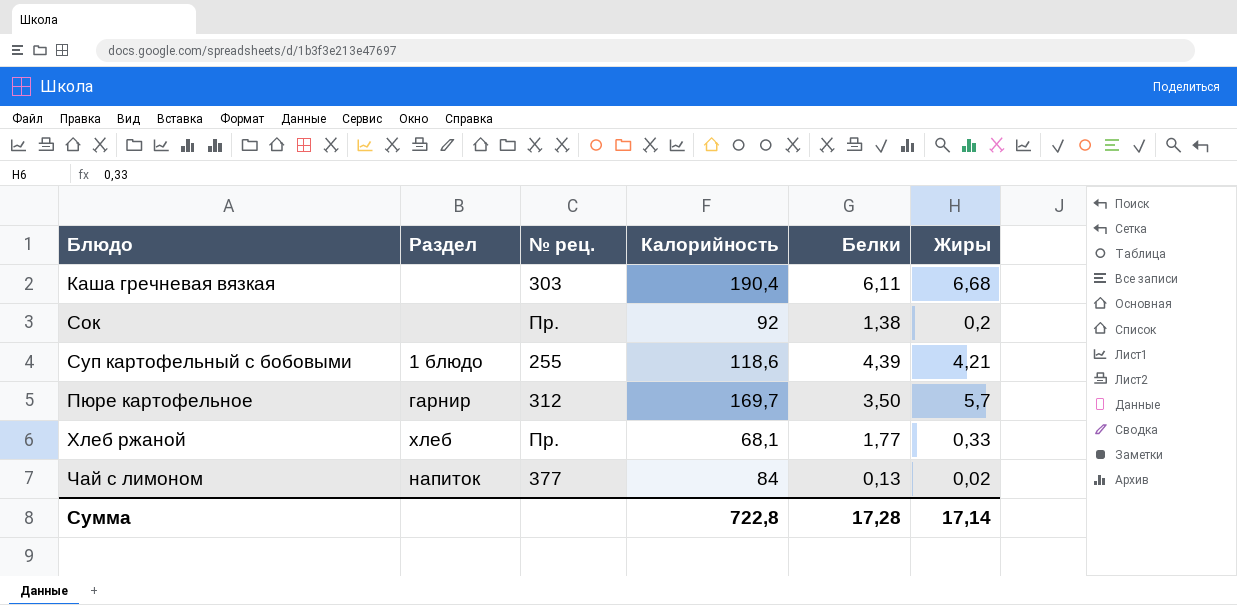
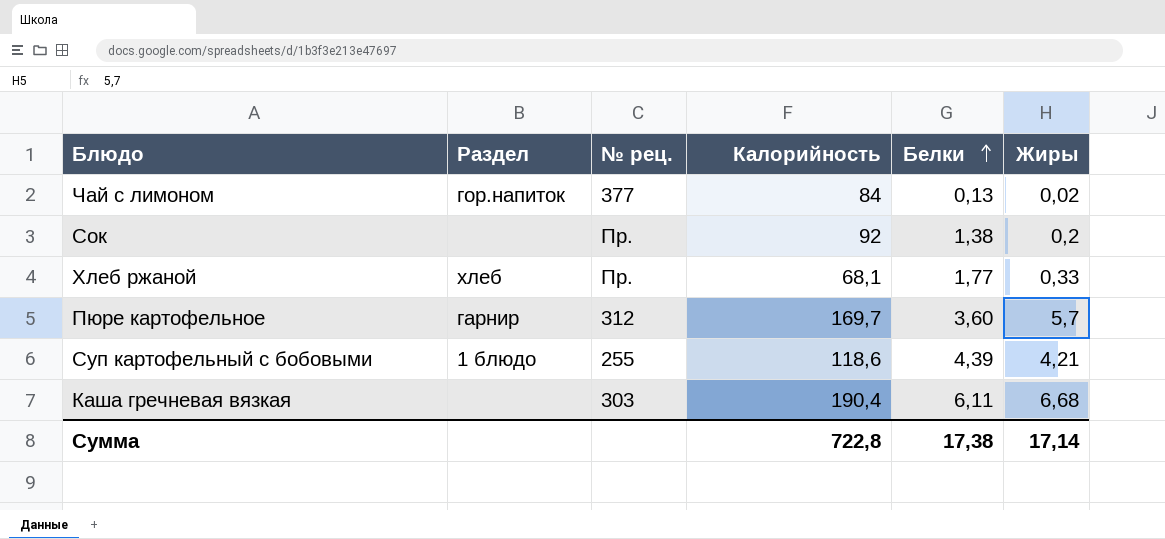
row order: none -> Белки ascending
Чай с лимоном | Раздел: напиток -> гор.напиток
Пюре картофельное | Белки: 3,50 -> 3,60
Сумма | Белки: 17,28 -> 17,38

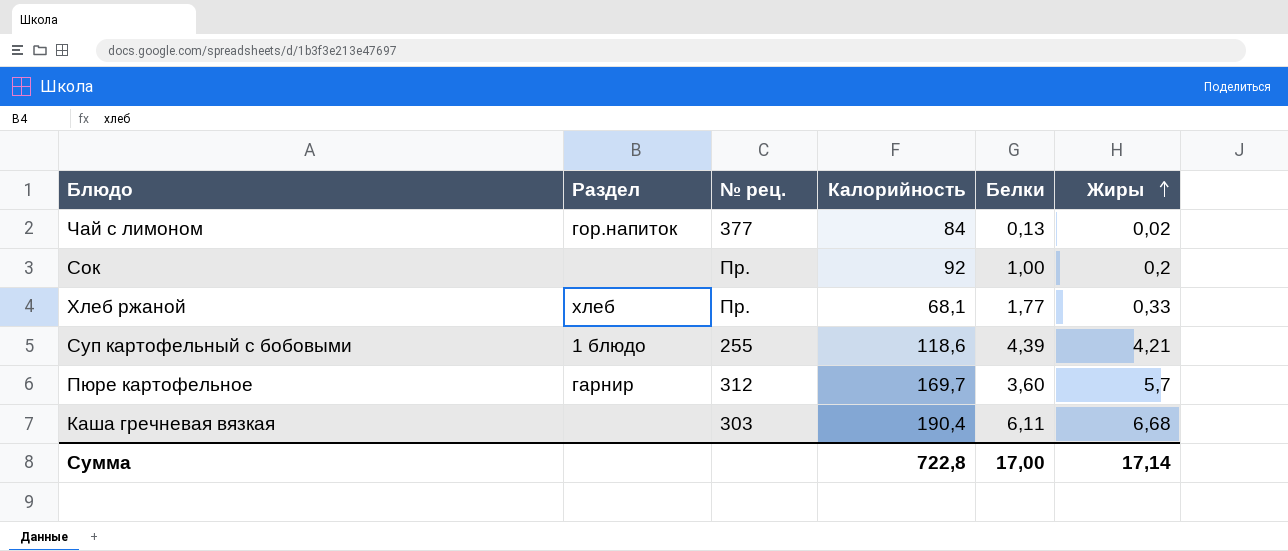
row order: Белки ascending -> Жиры ascending
Сок | Белки: 1,38 -> 1,00
Сумма | Белки: 17,38 -> 17,00

